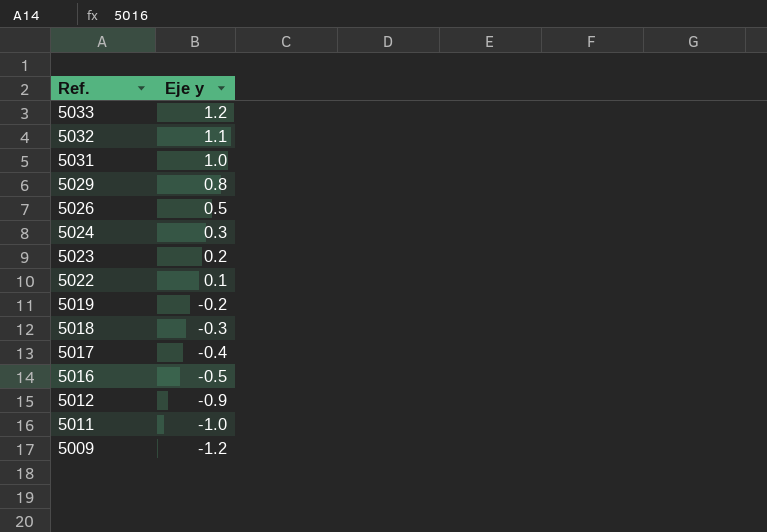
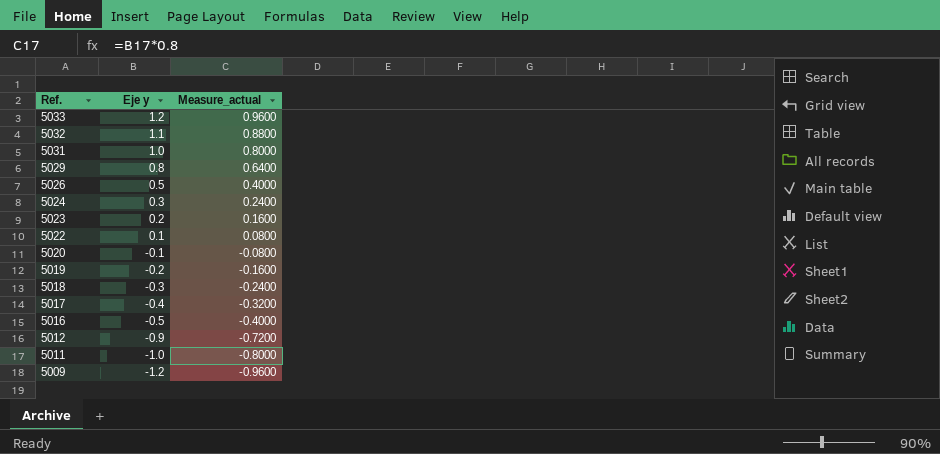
column Measure_actual | formula: none -> [Eje y] * 0.8
row 5020: none -> -0.1 | -0.0800

